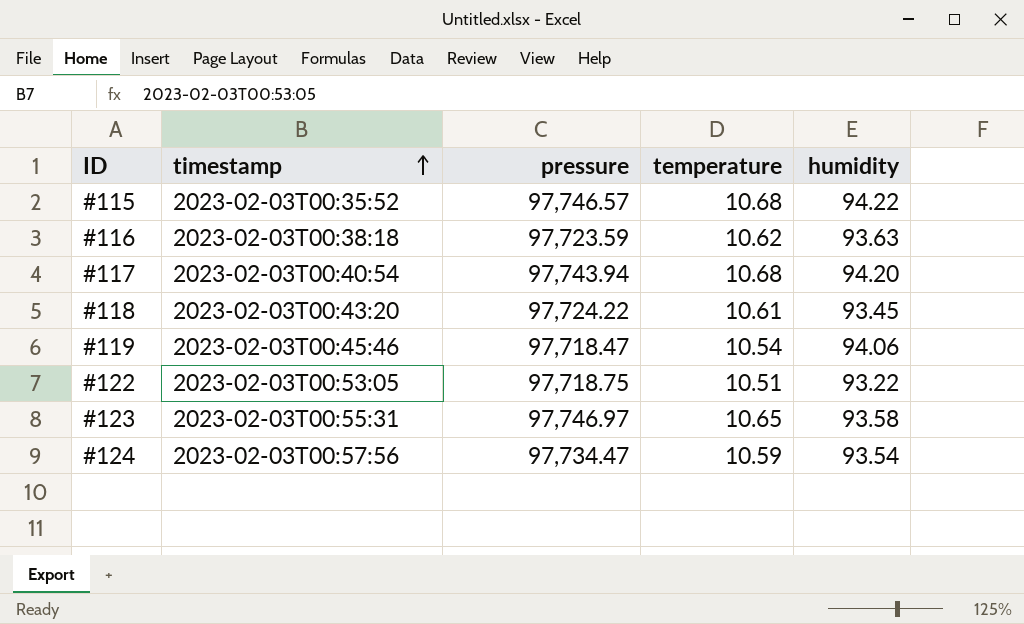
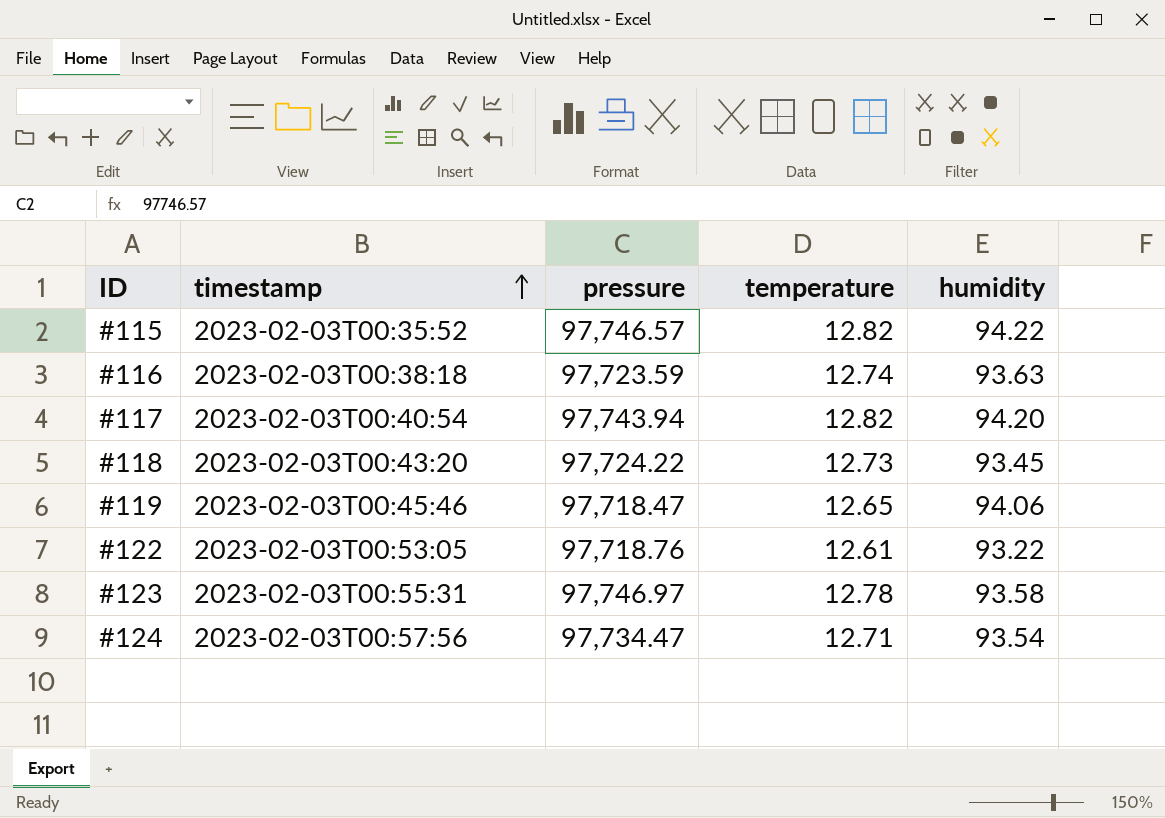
#115 | temperature: 10.68 -> 12.82
#116 | temperature: 10.62 -> 12.74
#117 | temperature: 10.68 -> 12.82
#118 | temperature: 10.61 -> 12.73
#119 | temperature: 10.54 -> 12.65
#122 | pressure: 97,718.75 -> 97,718.76
#122 | temperature: 10.51 -> 12.61
#123 | temperature: 10.65 -> 12.78
#124 | temperature: 10.59 -> 12.71

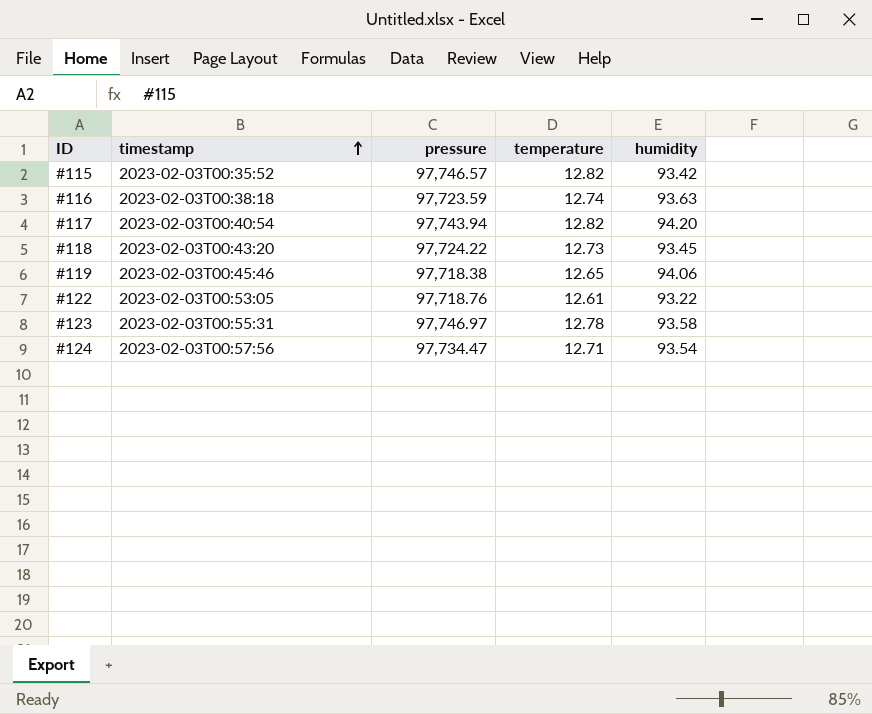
#115 | humidity: 94.22 -> 93.42
#119 | pressure: 97,718.47 -> 97,718.38

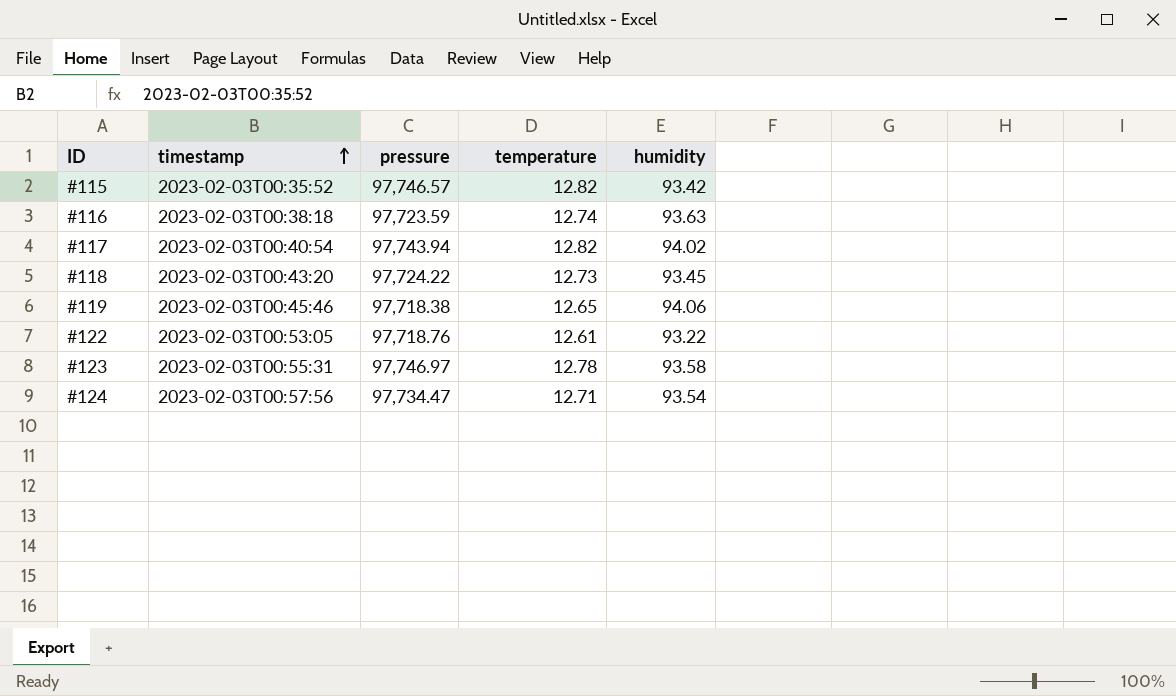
#117 | humidity: 94.20 -> 94.02

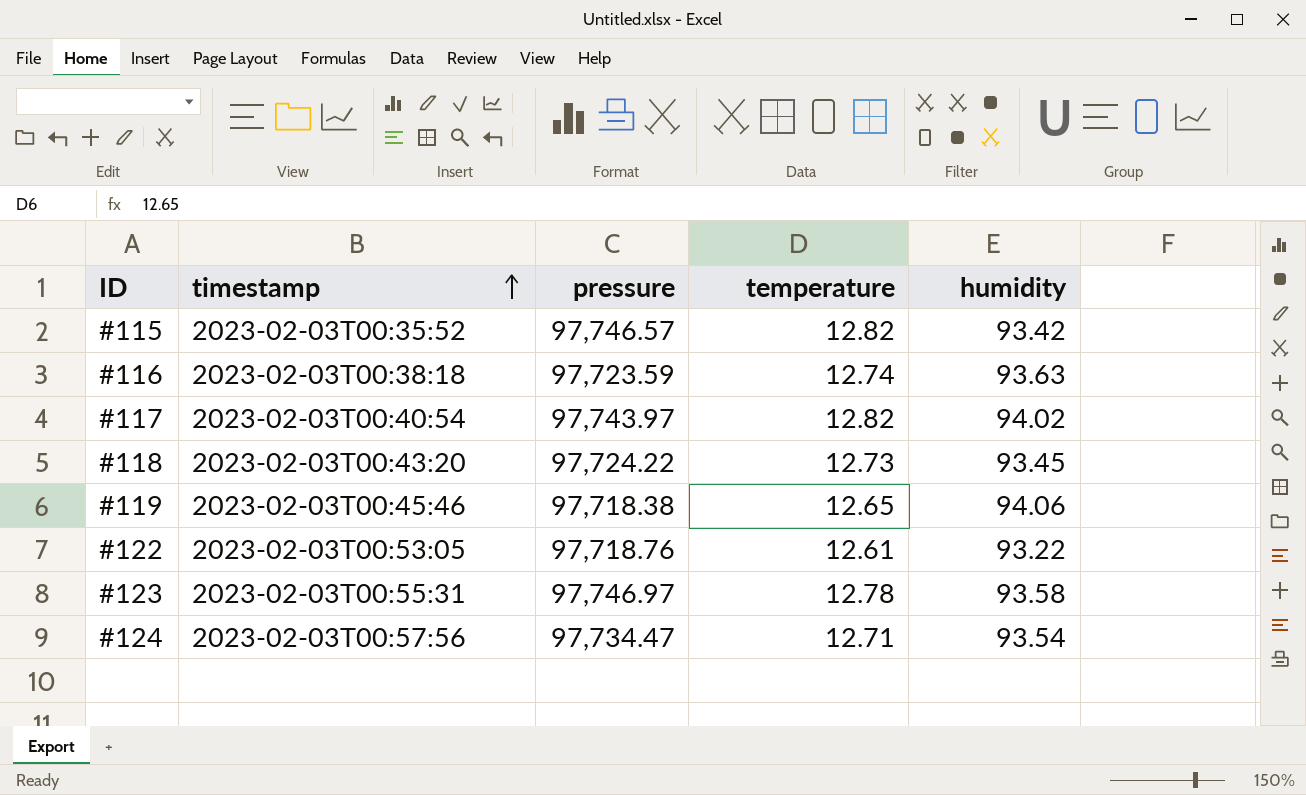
#117 | pressure: 97,743.94 -> 97,743.97

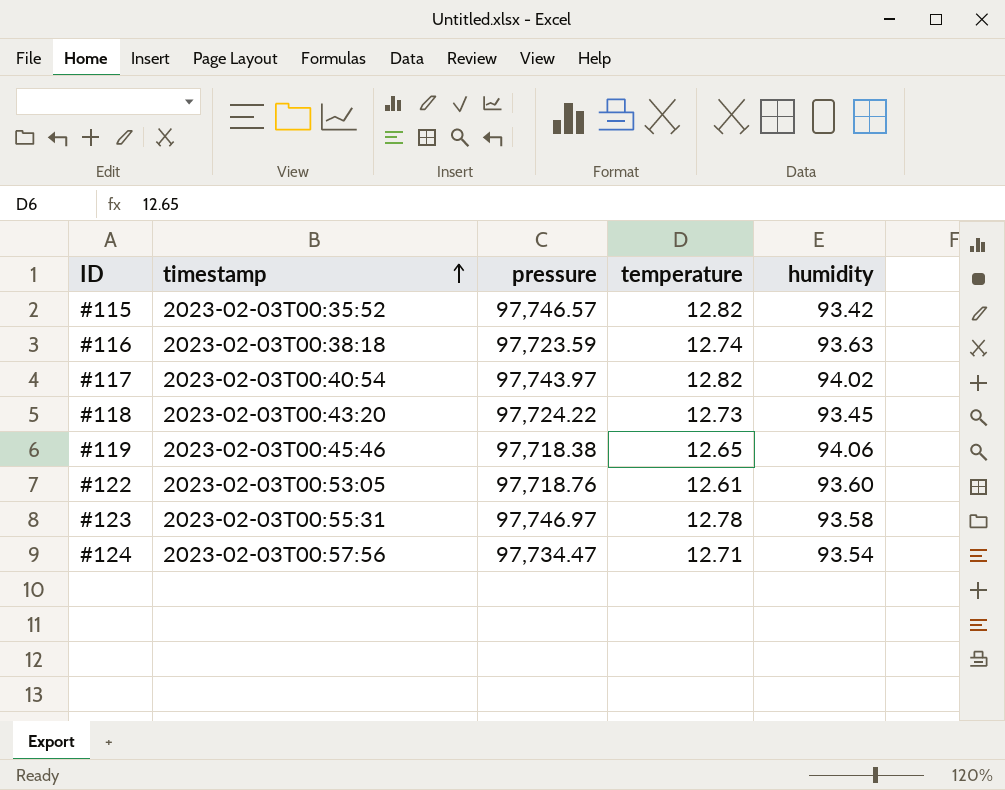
#122 | humidity: 93.22 -> 93.60

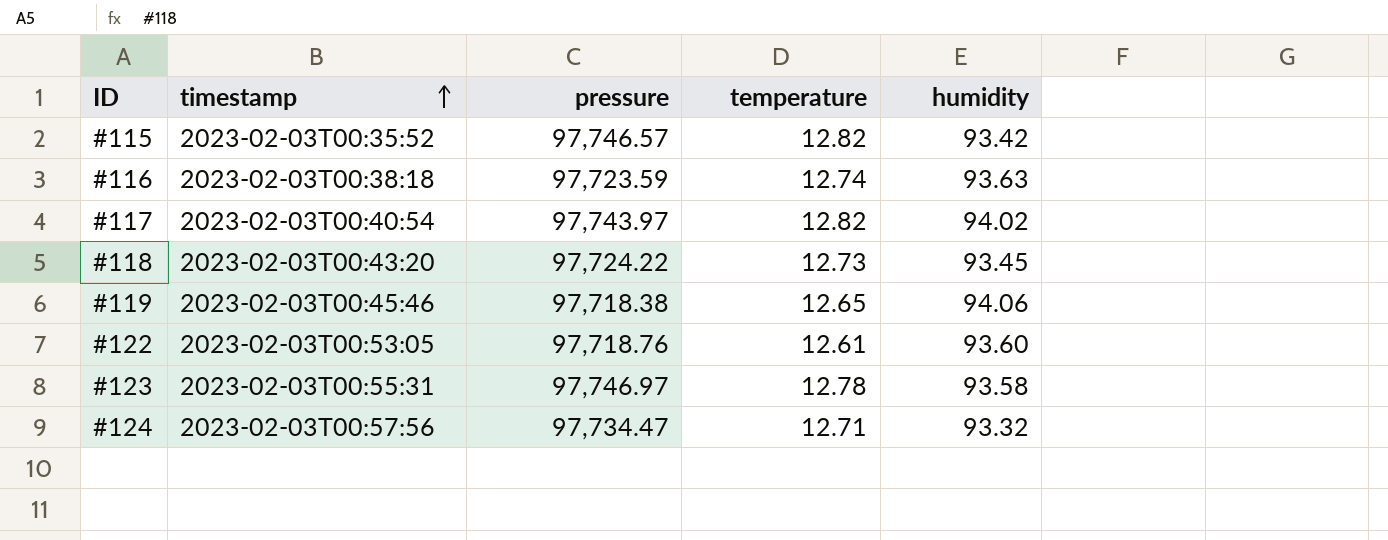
#124 | humidity: 93.54 -> 93.32

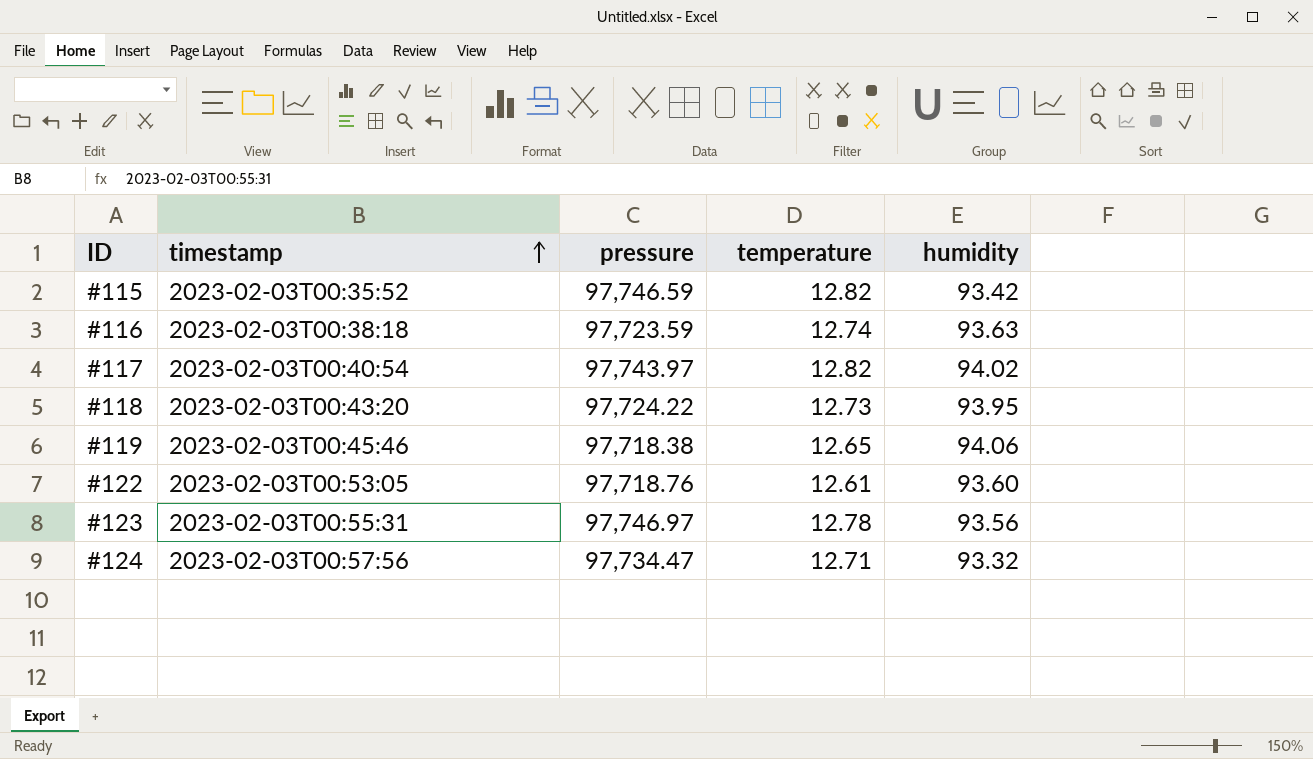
#115 | pressure: 97,746.57 -> 97,746.59
#118 | humidity: 93.45 -> 93.95
#123 | humidity: 93.58 -> 93.56

